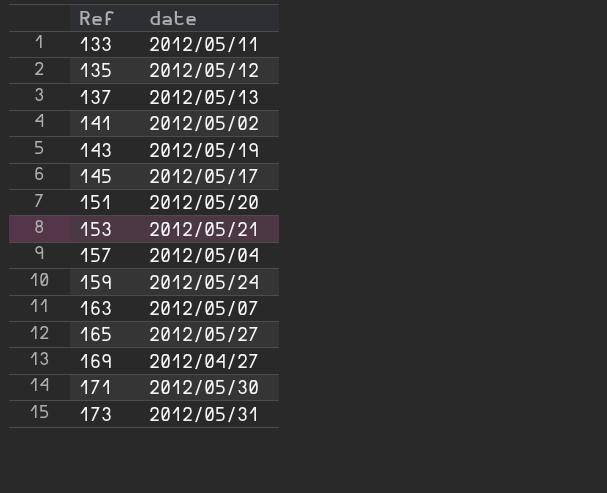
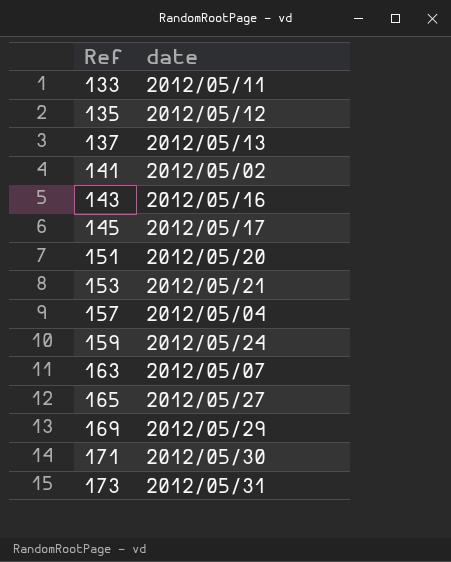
143 | date: 2012/05/19 -> 2012/05/16
169 | date: 2012/04/27 -> 2012/05/29

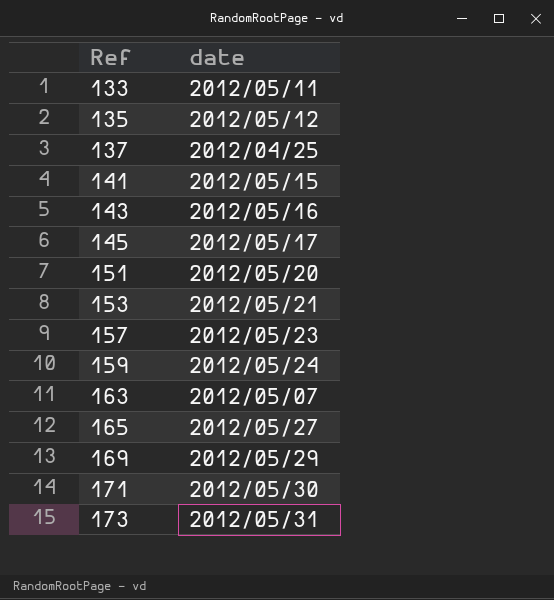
137 | date: 2012/05/13 -> 2012/04/25
141 | date: 2012/05/02 -> 2012/05/15
157 | date: 2012/05/04 -> 2012/05/23

